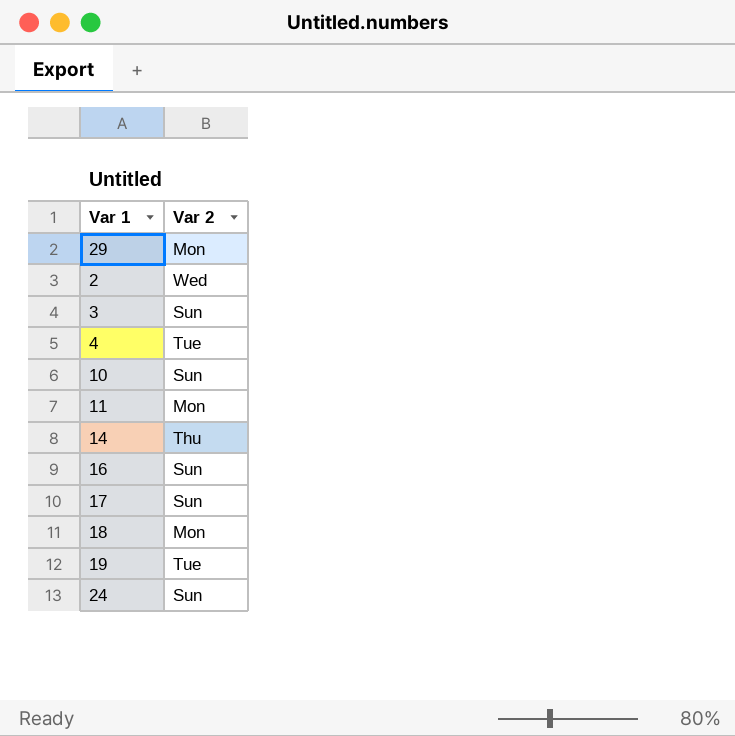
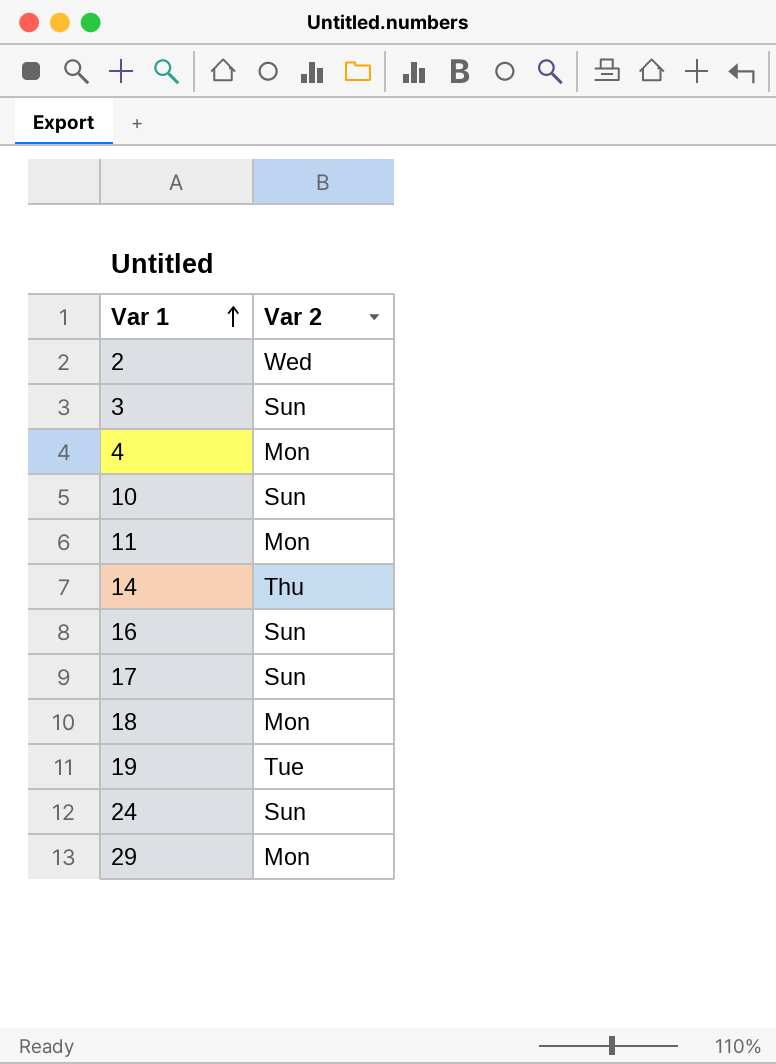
row order: none -> Var 1 ascending
4 | Var 2: Tue -> Mon

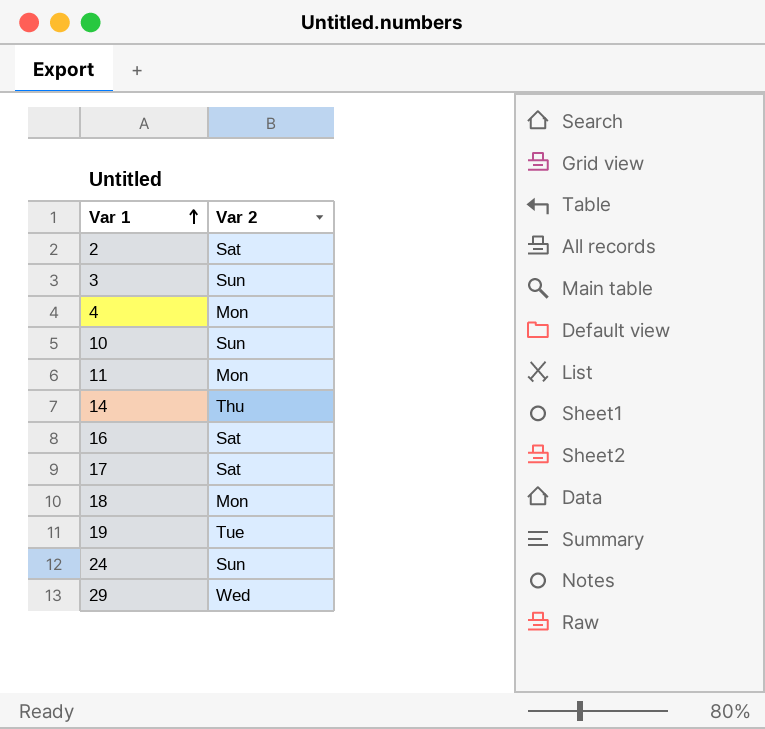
2 | Var 2: Wed -> Sat
16 | Var 2: Sun -> Sat
17 | Var 2: Sun -> Sat
29 | Var 2: Mon -> Wed

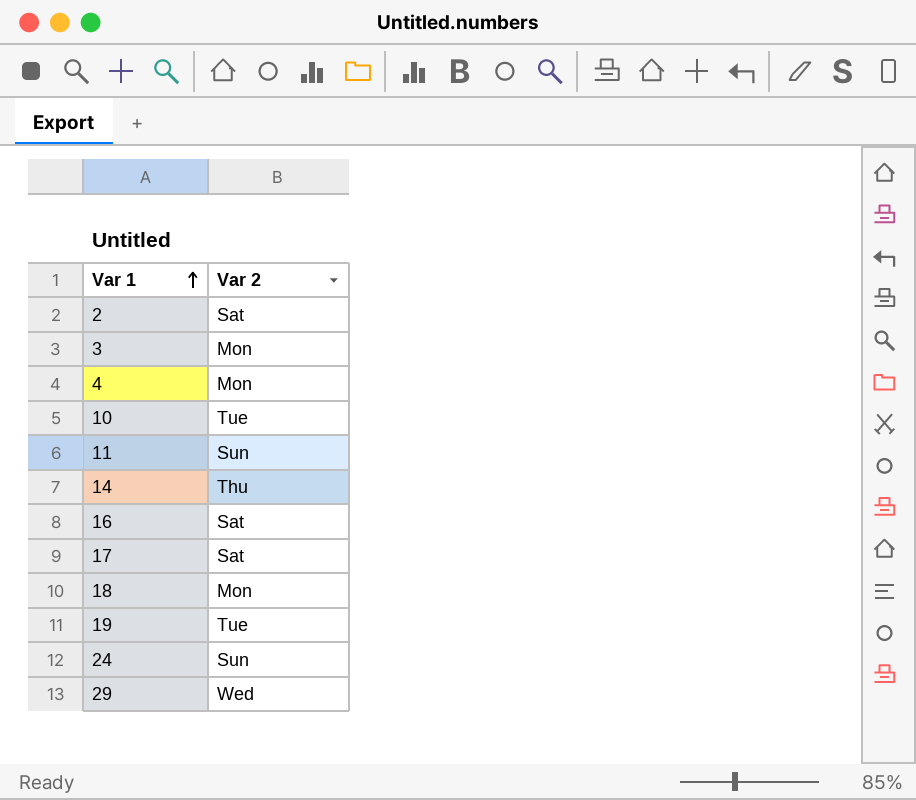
3 | Var 2: Sun -> Mon
10 | Var 2: Sun -> Tue
11 | Var 2: Mon -> Sun

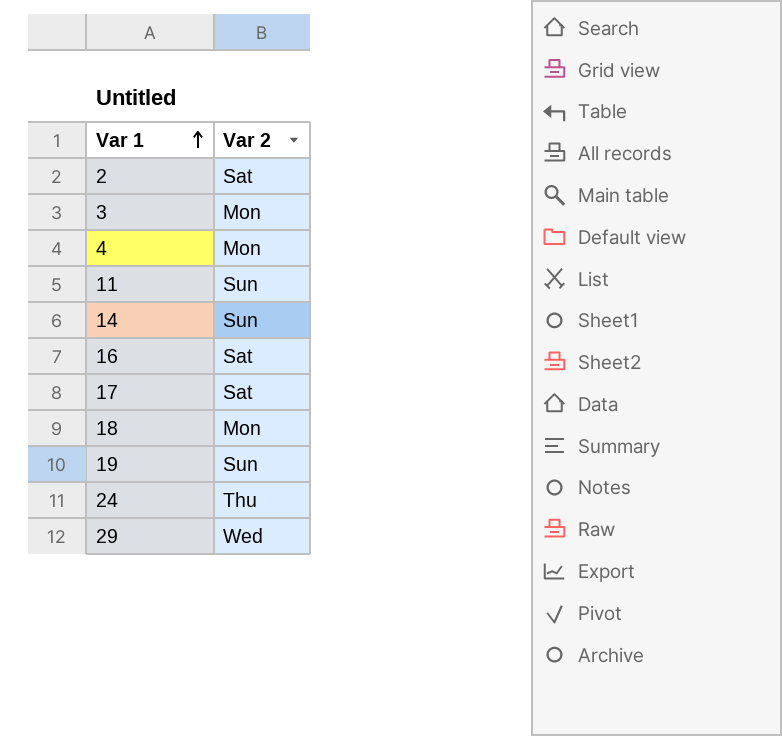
row 10: Tue -> none
14 | Var 2: Thu -> Sun
19 | Var 2: Tue -> Sun
24 | Var 2: Sun -> Thu

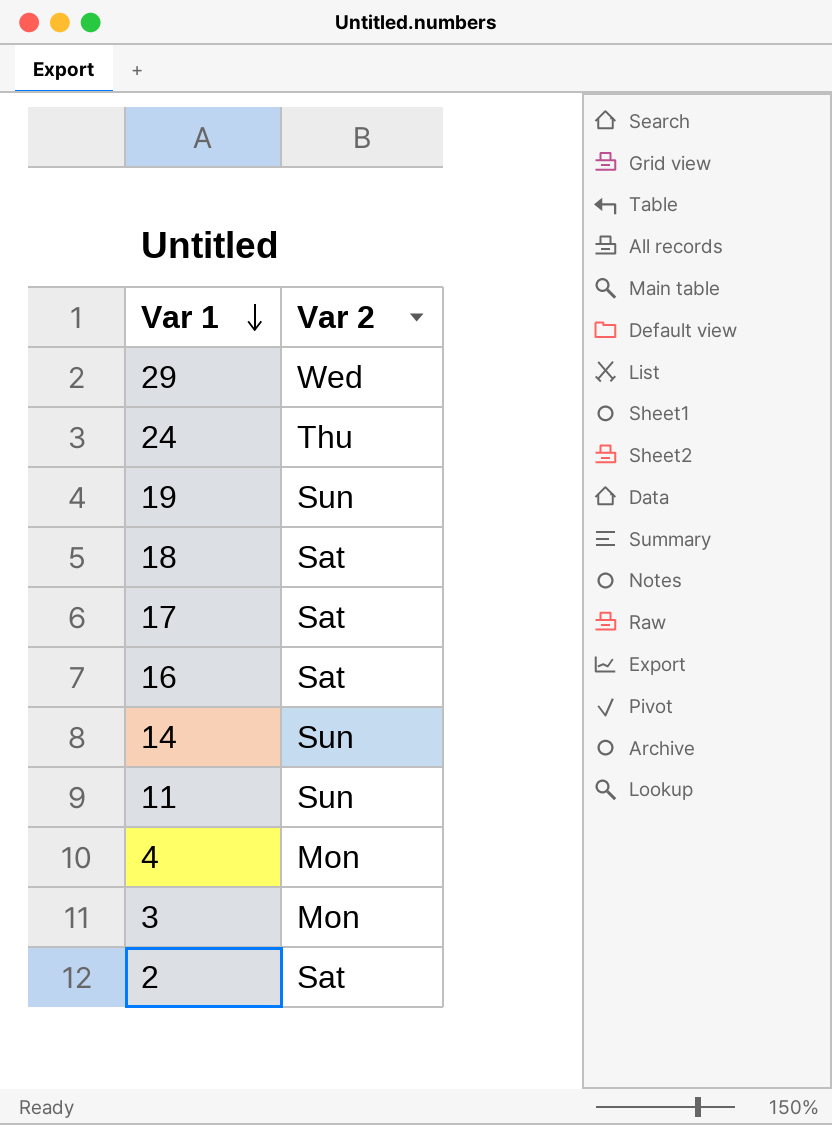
row order: Var 1 ascending -> Var 1 descending
18 | Var 2: Mon -> Sat

